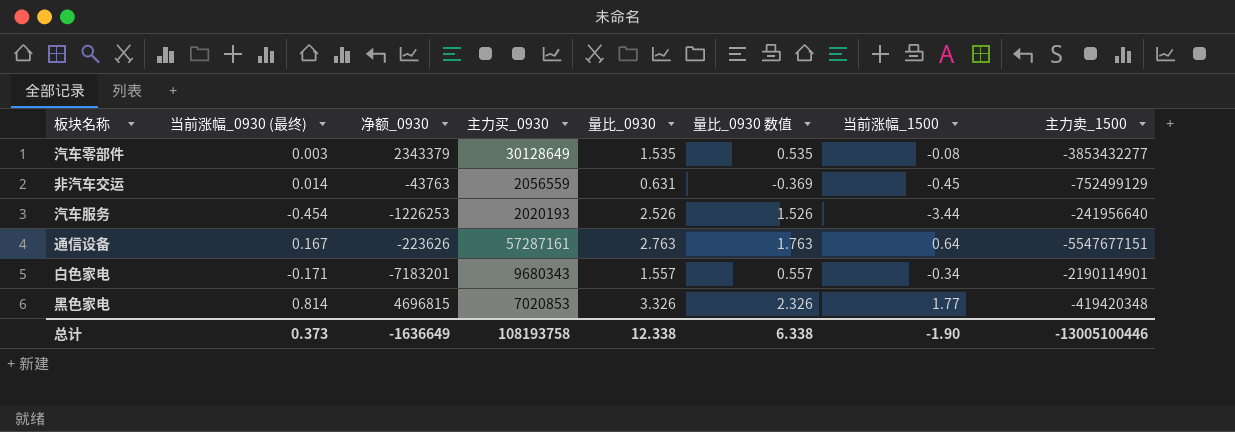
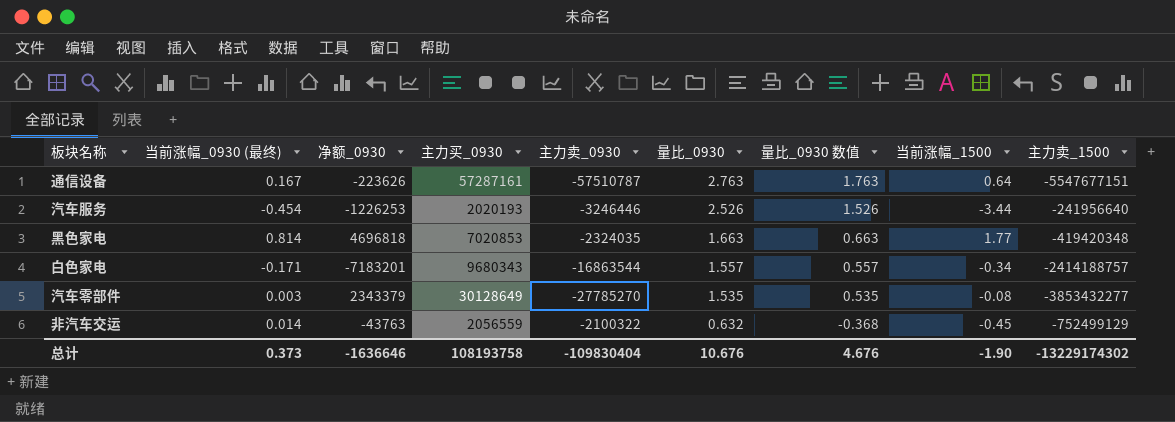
row order: none -> 量比_0930 descending
column 主力卖_0930 | formula: none -> [净额_0930] - [主力买_0930]
黑色家电 | 净额_0930: 4696815 -> 4696818
黑色家电 | 量比_0930: 3.326 -> 1.663
黑色家电 | 量比_0930 数值: 2.326 -> 0.663
白色家电 | 主力卖_1500: -2190114901 -> -2414188757
非汽车交运 | 量比_0930: 0.631 -> 0.632
非汽车交运 | 量比_0930 数值: -0.369 -> -0.368
总计 | 净额_0930: -1636649 -> -1636646
总计 | 量比_0930: 12.338 -> 10.676
总计 | 量比_0930 数值: 6.338 -> 4.676
总计 | 主力卖_1500: -13005100446 -> -13229174302

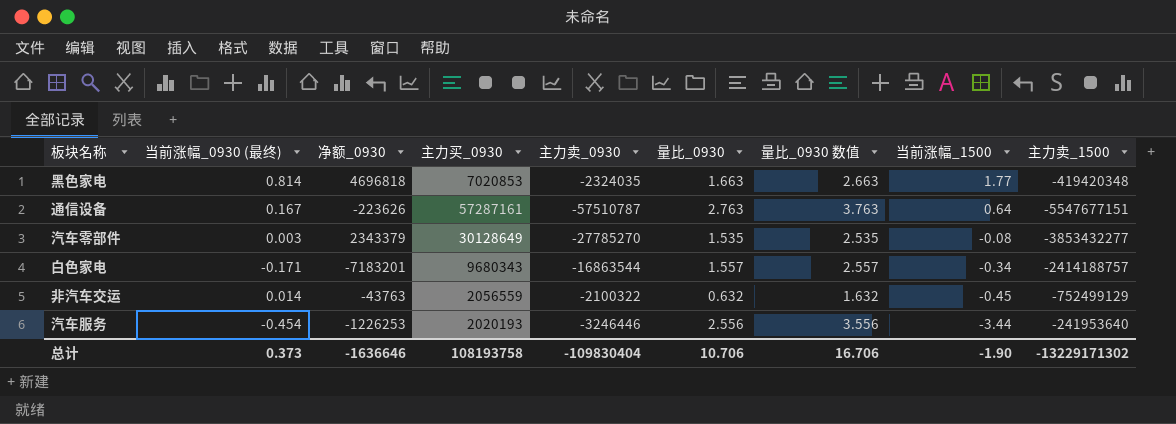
row order: 量比_0930 descending -> 当前涨幅_1500 descending
column 量比_0930 数值 | formula: [量比_0930] - 1 -> [量比_0930] + 1
汽车服务 | 量比_0930: 2.526 -> 2.556
汽车服务 | 主力卖_1500: -241956640 -> -241953640
总计 | 量比_0930: 10.676 -> 10.706
总计 | 量比_0930 数值: 4.676 -> 16.706
总计 | 主力卖_1500: -13229174302 -> -13229171302

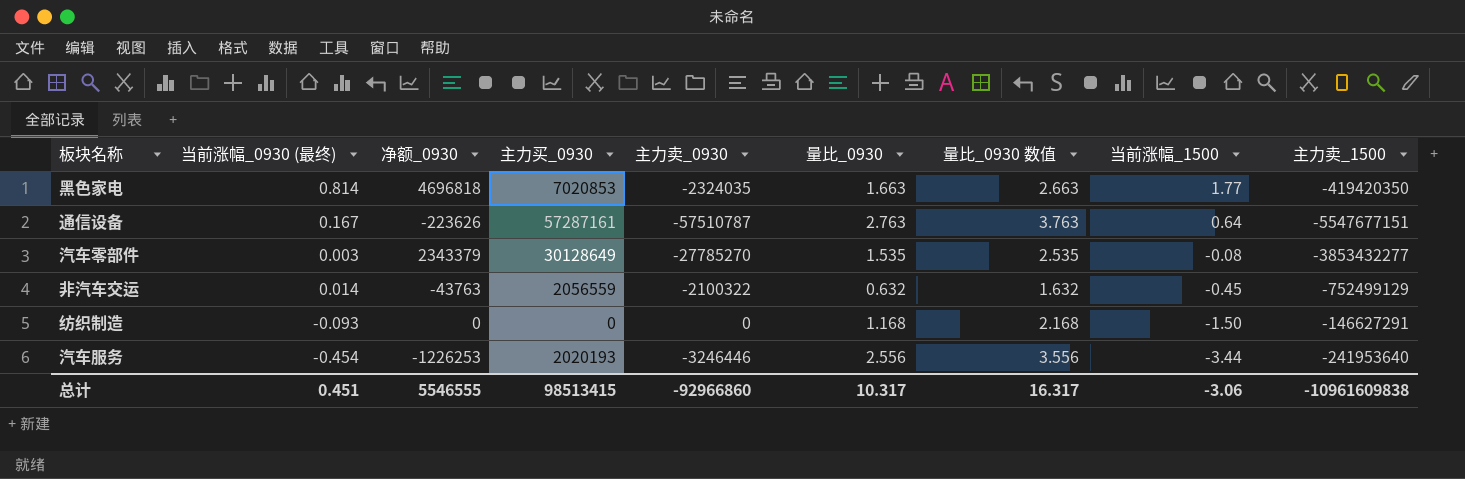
row 白色家电: -0.171 | -7183201 | 9680343 | -16863544 | 1.557 | 2.557 | -0.34 | -2414188757 -> none
黑色家电 | 主力卖_1500: -419420348 -> -419420350
row 纺织制造: none -> -0.093 | 0 | 0 | 0 | 1.168 | 2.168 | -1.50 | -146627291
总计 | 当前涨幅_0930 (最终): 0.373 -> 0.451
总计 | 净额_0930: -1636646 -> 5546555
总计 | 主力买_0930: 108193758 -> 98513415
总计 | 主力卖_0930: -109830404 -> -92966860
总计 | 量比_0930: 10.706 -> 10.317
总计 | 量比_0930 数值: 16.706 -> 16.317
总计 | 当前涨幅_1500: -1.90 -> -3.06
总计 | 主力卖_1500: -13229171302 -> -10961609838

